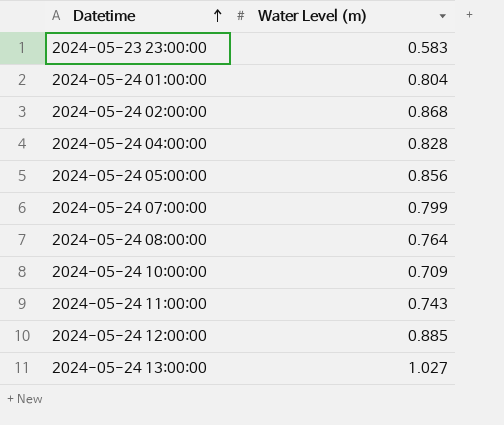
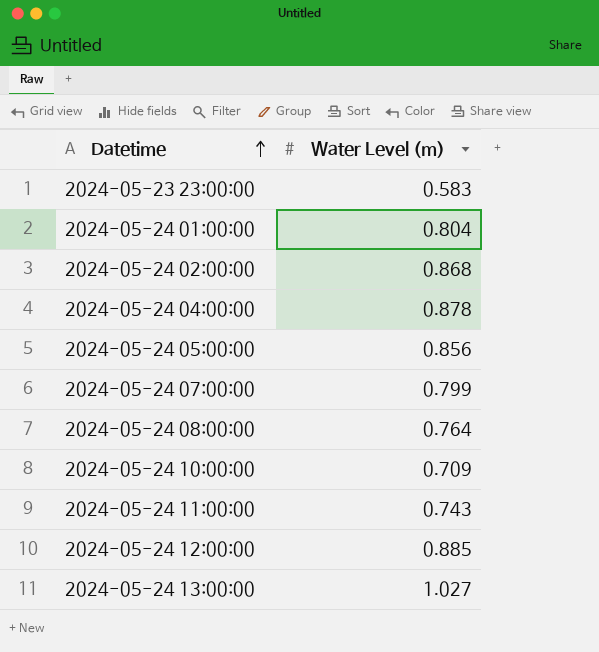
2024-05-24 04:00:00 | Water Level (m): 0.828 -> 0.878

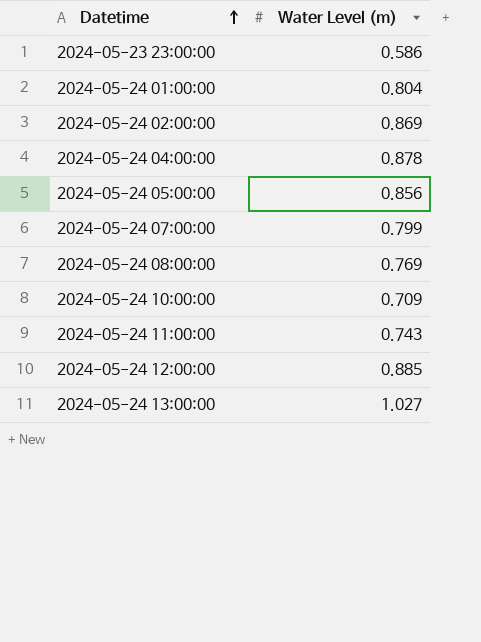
2024-05-23 23:00:00 | Water Level (m): 0.583 -> 0.586
2024-05-24 02:00:00 | Water Level (m): 0.868 -> 0.869
2024-05-24 08:00:00 | Water Level (m): 0.764 -> 0.769

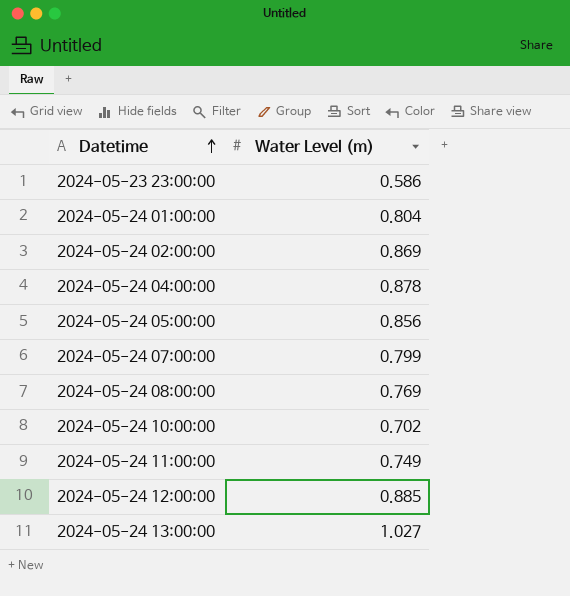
2024-05-24 10:00:00 | Water Level (m): 0.709 -> 0.702
2024-05-24 11:00:00 | Water Level (m): 0.743 -> 0.749

